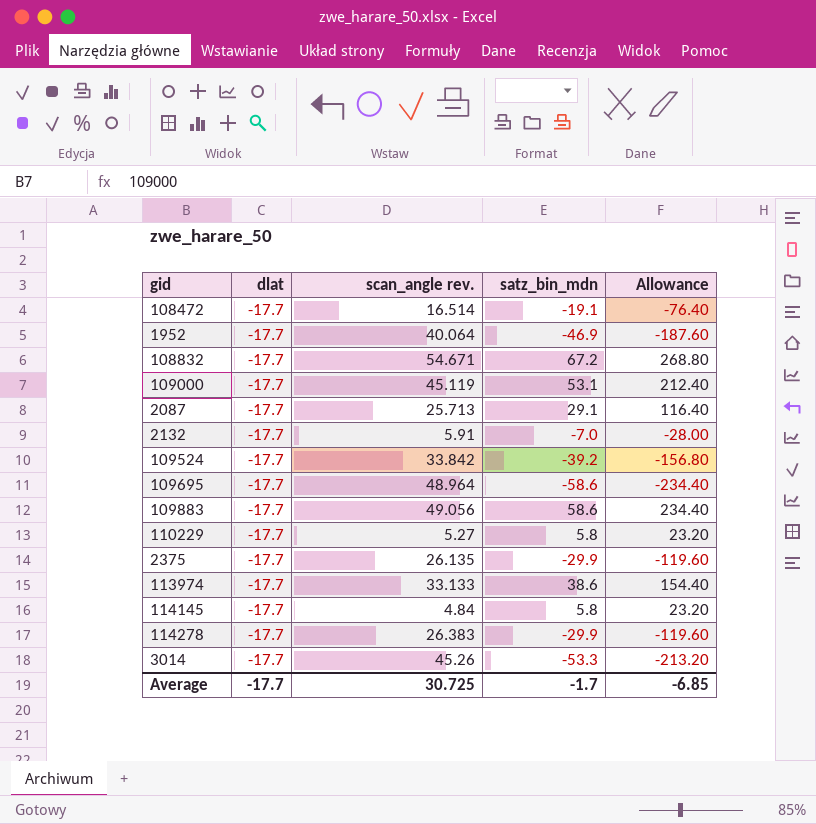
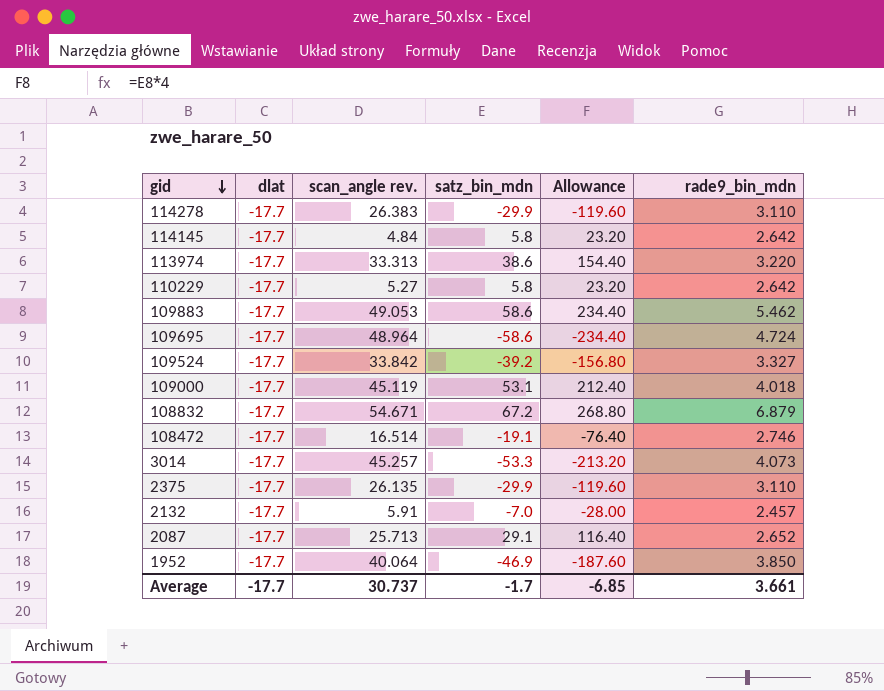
row order: none -> gid descending
column rade9_bin_mdn | position: none -> 6
113974 | scan_angle rev.: 33.133 -> 33.313
109883 | scan_angle rev.: 49.056 -> 49.053
3014 | scan_angle rev.: 45.26 -> 45.257
Average | scan_angle rev.: 30.725 -> 30.737

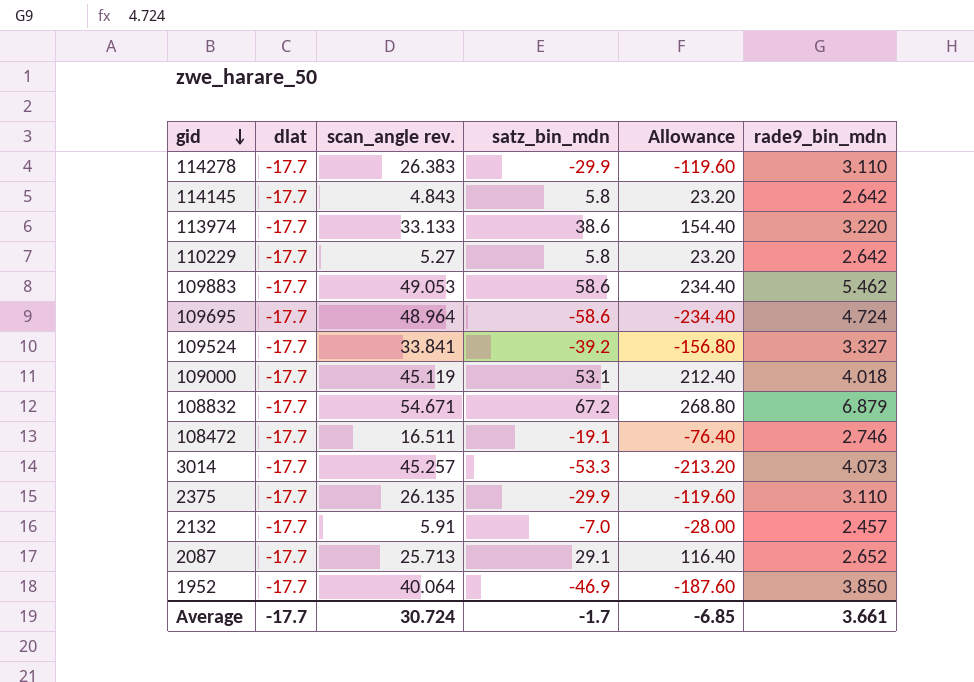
114145 | scan_angle rev.: 4.84 -> 4.843
113974 | scan_angle rev.: 33.313 -> 33.133
109524 | scan_angle rev.: 33.842 -> 33.841
108472 | scan_angle rev.: 16.514 -> 16.511
Average | scan_angle rev.: 30.737 -> 30.724

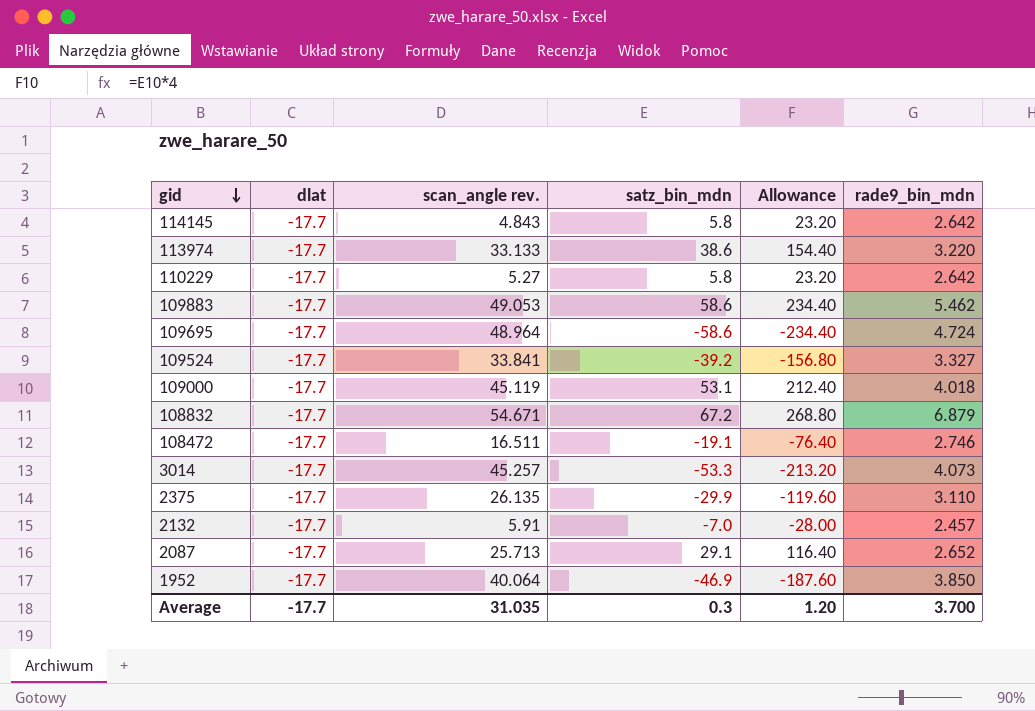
row 114278: -17.7 | 26.383 | -29.9 | -119.60 | 3.110 -> none
Average | scan_angle rev.: 30.724 -> 31.035
Average | satz_bin_mdn: -1.7 -> 0.3
Average | Allowance: -6.85 -> 1.20
Average | rade9_bin_mdn: 3.661 -> 3.700

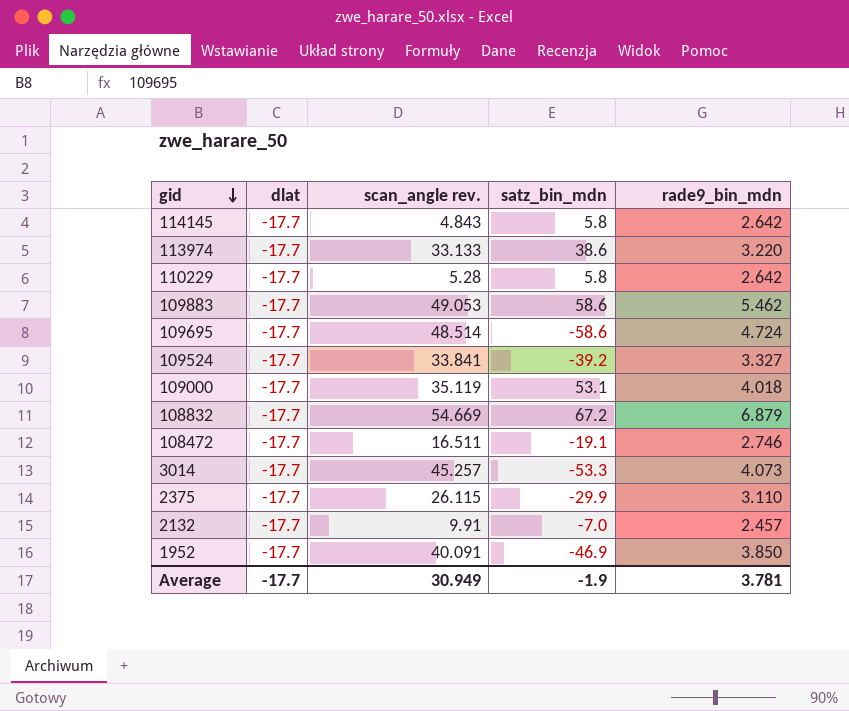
column Allowance | formula: [satz_bin_mdn] * 4 -> none
row 2087: -17.7 | 25.713 | 29.1 | 116.40 | 2.652 -> none
110229 | scan_angle rev.: 5.27 -> 5.28
109695 | scan_angle rev.: 48.964 -> 48.514
109000 | scan_angle rev.: 45.119 -> 35.119
108832 | scan_angle rev.: 54.671 -> 54.669
2375 | scan_angle rev.: 26.135 -> 26.115
2132 | scan_angle rev.: 5.91 -> 9.91
1952 | scan_angle rev.: 40.064 -> 40.091
Average | scan_angle rev.: 31.035 -> 30.949
Average | satz_bin_mdn: 0.3 -> -1.9
Average | rade9_bin_mdn: 3.700 -> 3.781

